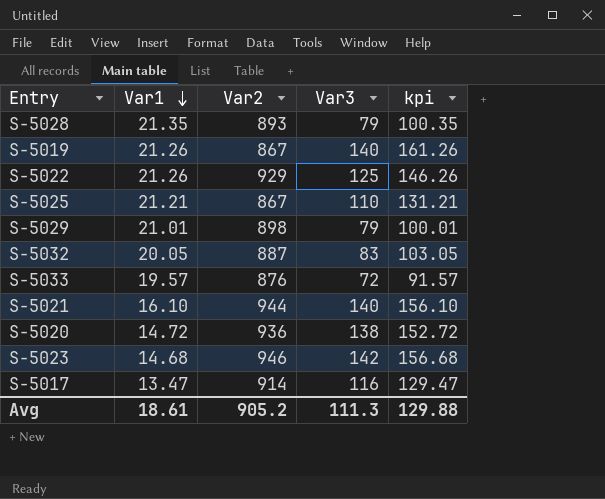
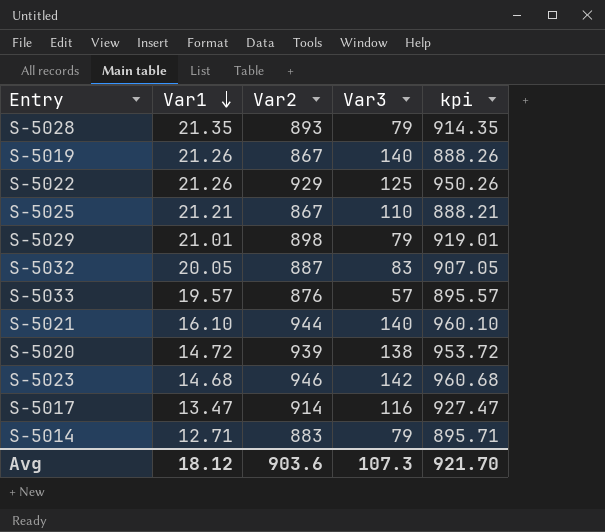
column kpi | formula: [Var1] + [Var3] -> [Var1] + [Var2]
S-5033 | Var3: 72 -> 57
S-5020 | Var2: 936 -> 939
row S-5014: none -> 12.71 | 883 | 79 | 895.71
Avg | Var1: 18.61 -> 18.12
Avg | Var2: 905.2 -> 903.6
Avg | Var3: 111.3 -> 107.3
Avg | kpi: 129.88 -> 921.70

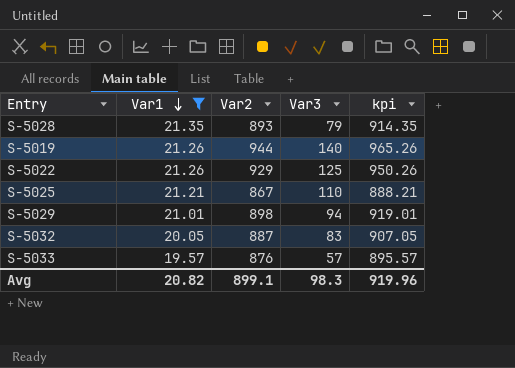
filter: none -> Var1 >= 19.57
S-5019 | Var2: 867 -> 944
S-5019 | kpi: 888.26 -> 965.26
S-5029 | Var3: 79 -> 94
Avg | Var1: 18.12 -> 20.82
Avg | Var2: 903.6 -> 899.1
Avg | Var3: 107.3 -> 98.3
Avg | kpi: 921.70 -> 919.96

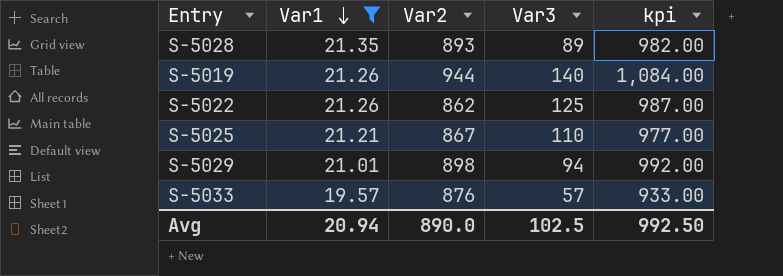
column kpi | formula: [Var1] + [Var2] -> [Var2] + [Var3]
row S-5032: 20.05 | 887 | 83 | 907.05 -> none
S-5028 | Var3: 79 -> 89
S-5022 | Var2: 929 -> 862
Avg | Var1: 20.82 -> 20.94
Avg | Var2: 899.1 -> 890.0
Avg | Var3: 98.3 -> 102.5
Avg | kpi: 919.96 -> 992.50

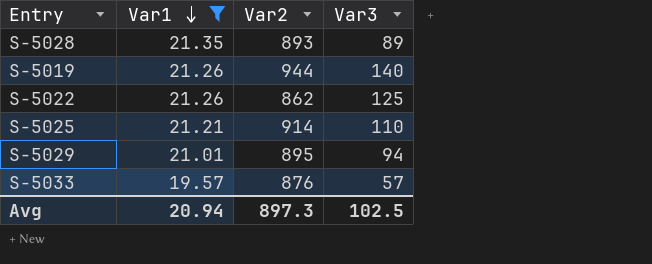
column kpi | formula: [Var2] + [Var3] -> none
S-5025 | Var2: 867 -> 914
S-5029 | Var2: 898 -> 895
Avg | Var2: 890.0 -> 897.3

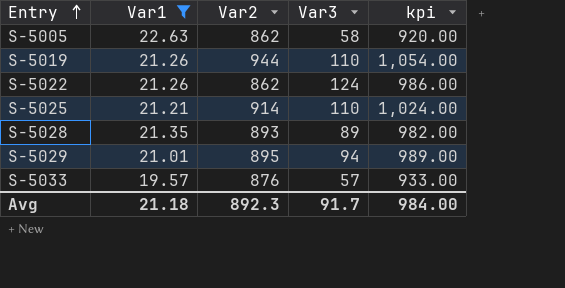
row order: Var1 descending -> Entry ascending
column kpi | formula: none -> [Var2] + [Var3]
row S-5005: none -> 22.63 | 862 | 58 | 920.00
S-5019 | Var3: 140 -> 110
S-5022 | Var3: 125 -> 124
Avg | Var1: 20.94 -> 21.18
Avg | Var2: 897.3 -> 892.3
Avg | Var3: 102.5 -> 91.7

